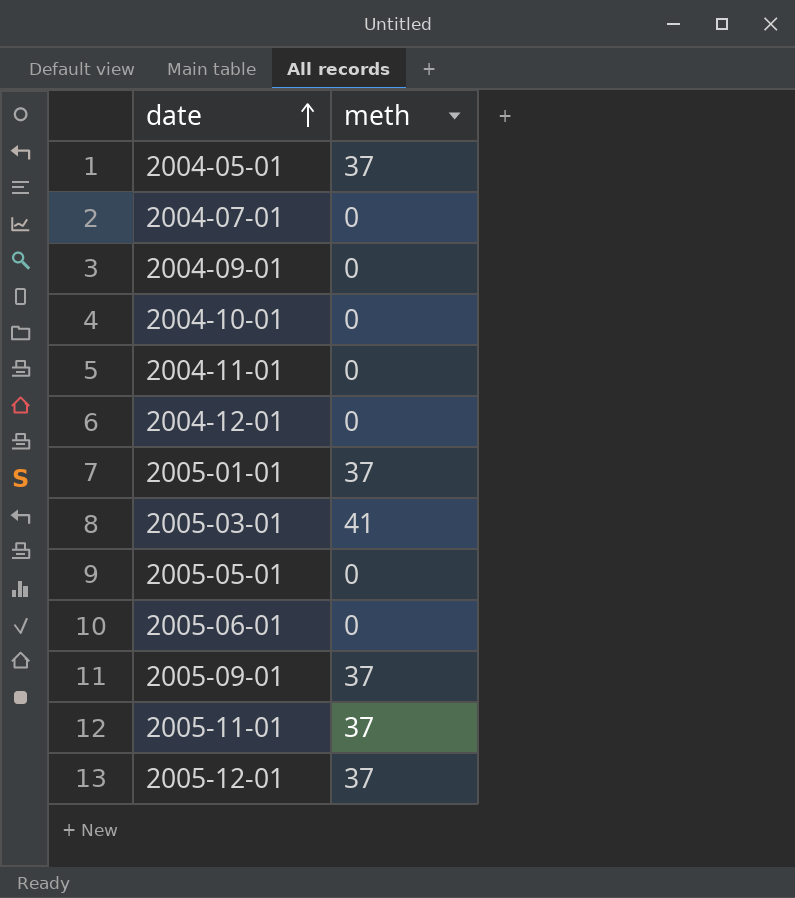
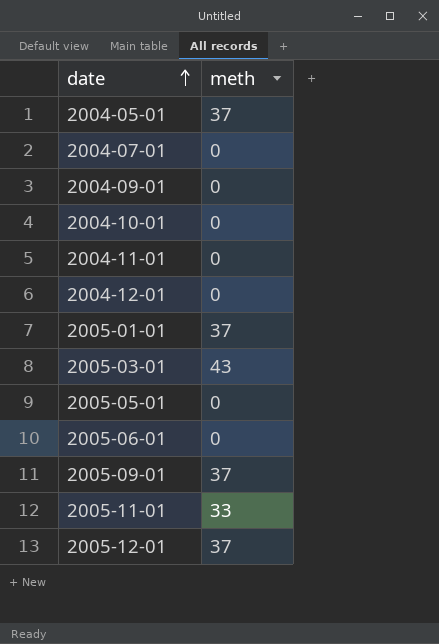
2005-03-01 | meth: 41 -> 43
2005-11-01 | meth: 37 -> 33

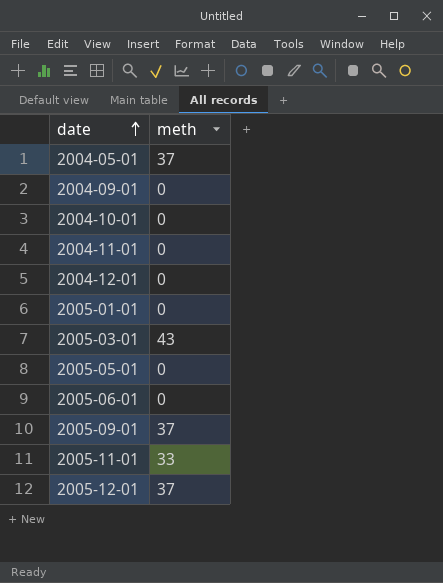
row 2004-07-01: 0 -> none
2005-01-01 | meth: 37 -> 0

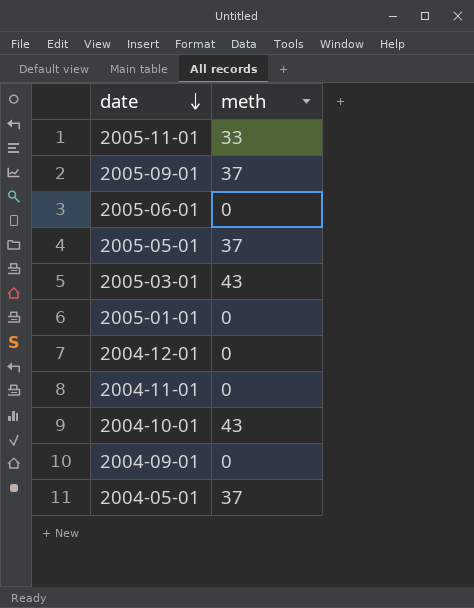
row order: date ascending -> date descending
row 2005-12-01: 37 -> none
2005-05-01 | meth: 0 -> 37
2004-10-01 | meth: 0 -> 43

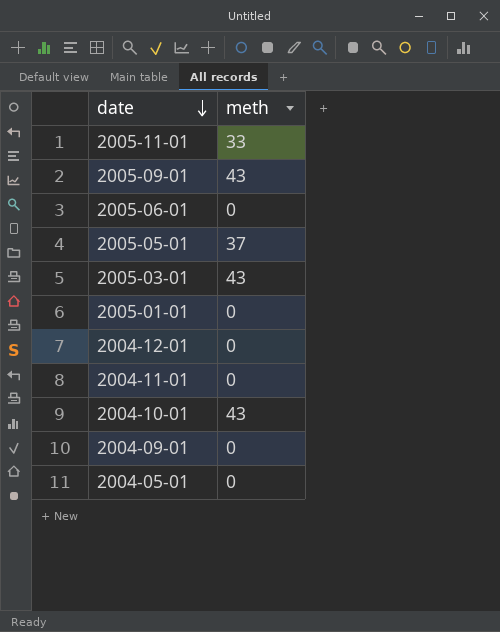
2005-09-01 | meth: 37 -> 43
2004-05-01 | meth: 37 -> 0

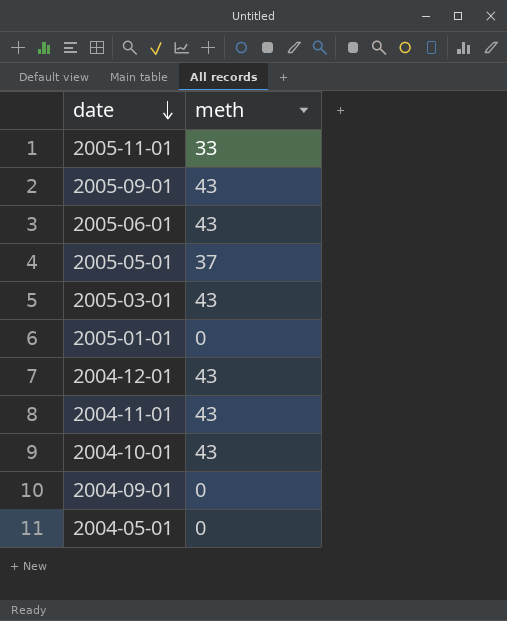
2005-06-01 | meth: 0 -> 43
2004-12-01 | meth: 0 -> 43
2004-11-01 | meth: 0 -> 43

